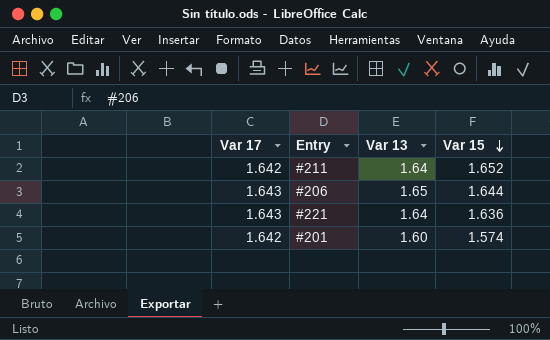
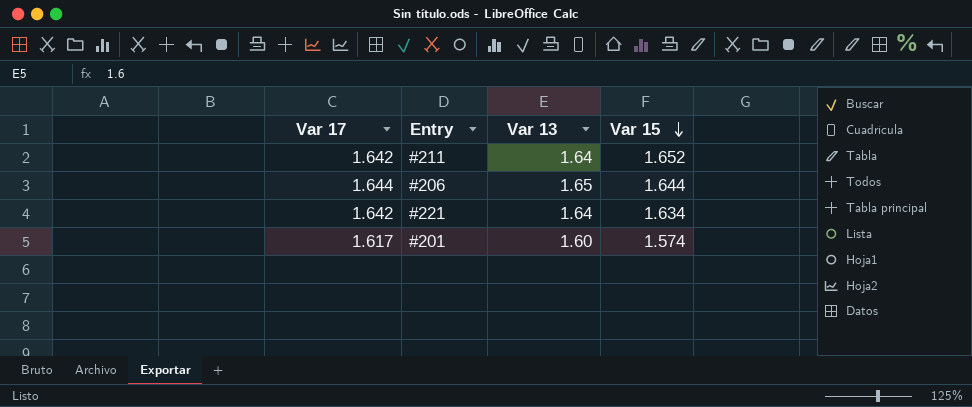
#206 | Var 17: 1.643 -> 1.644
#221 | Var 17: 1.643 -> 1.642
#221 | Var 15: 1.636 -> 1.634
#201 | Var 17: 1.642 -> 1.617

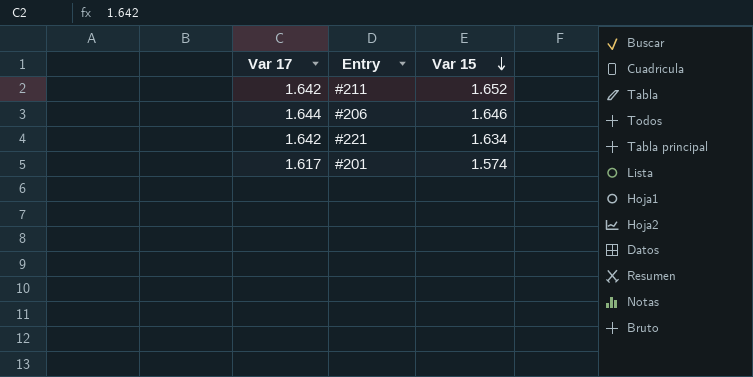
column Var 13 | position: 3 -> none
#206 | Var 15: 1.644 -> 1.646

